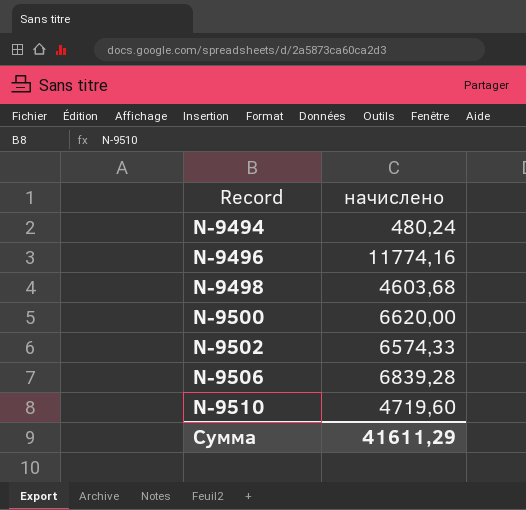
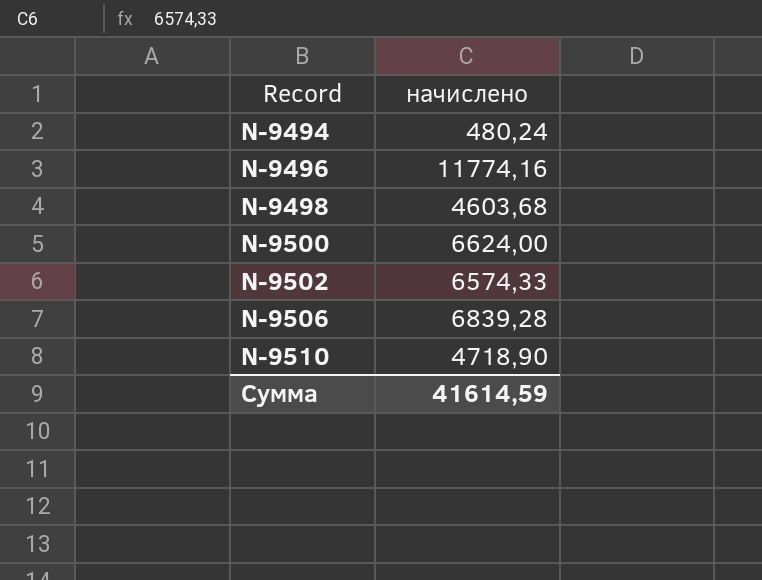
N-9500 | начислено: 6620,00 -> 6624,00
N-9510 | начислено: 4719,60 -> 4718,90
Сумма | начислено: 41611,29 -> 41614,59

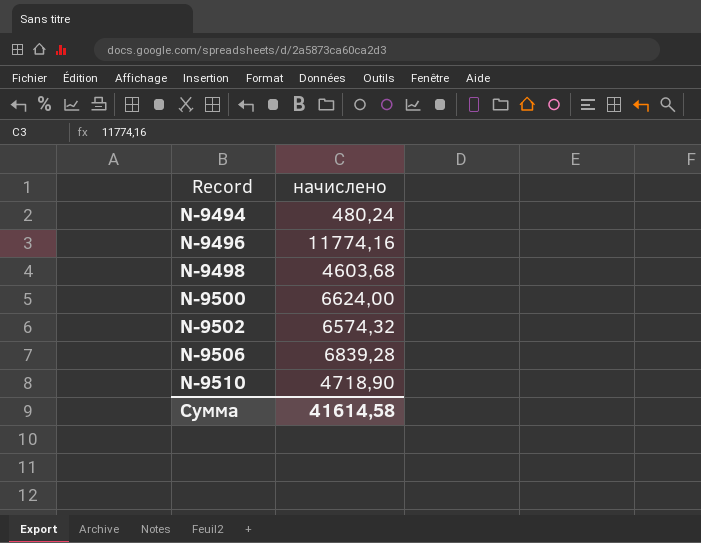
N-9502 | начислено: 6574,33 -> 6574,32
Сумма | начислено: 41614,59 -> 41614,58

